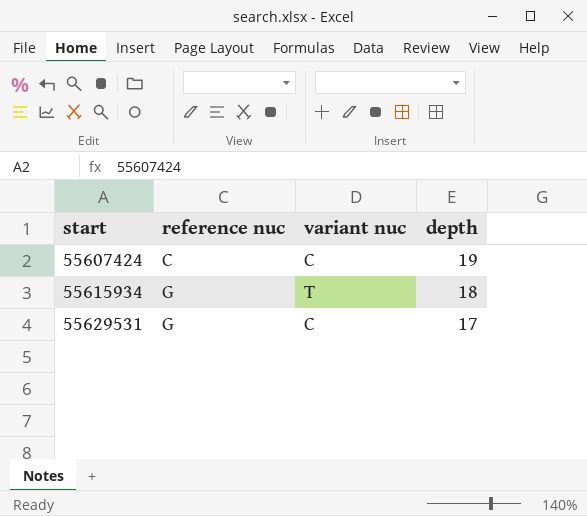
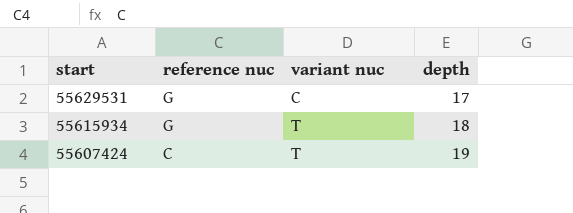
row order: start ascending -> start descending
55607424 | variant nuc: C -> T

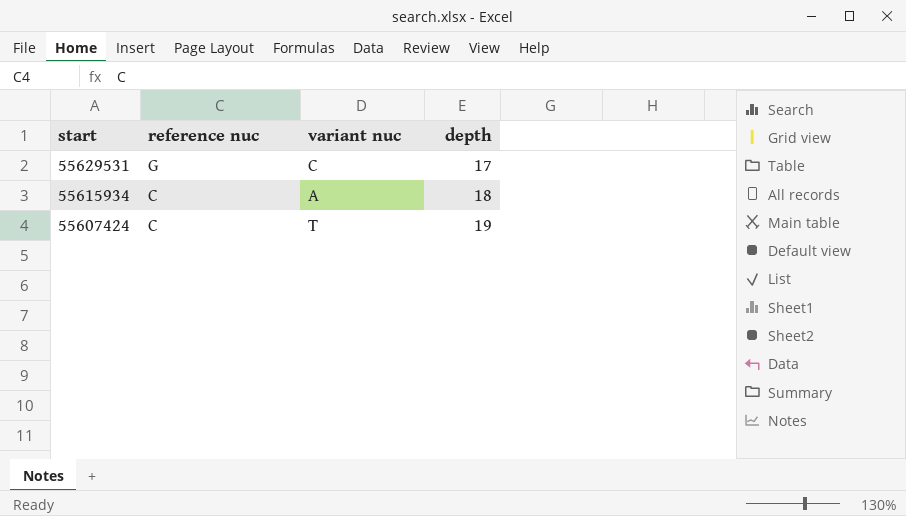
55615934 | reference nuc: G -> C
55615934 | variant nuc: T -> A

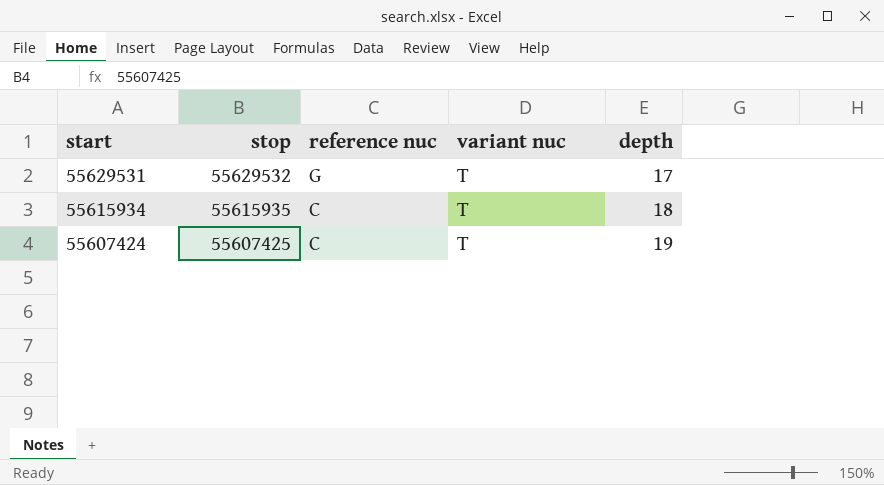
column stop | position: none -> 2
55629531 | variant nuc: C -> T
55615934 | variant nuc: A -> T

